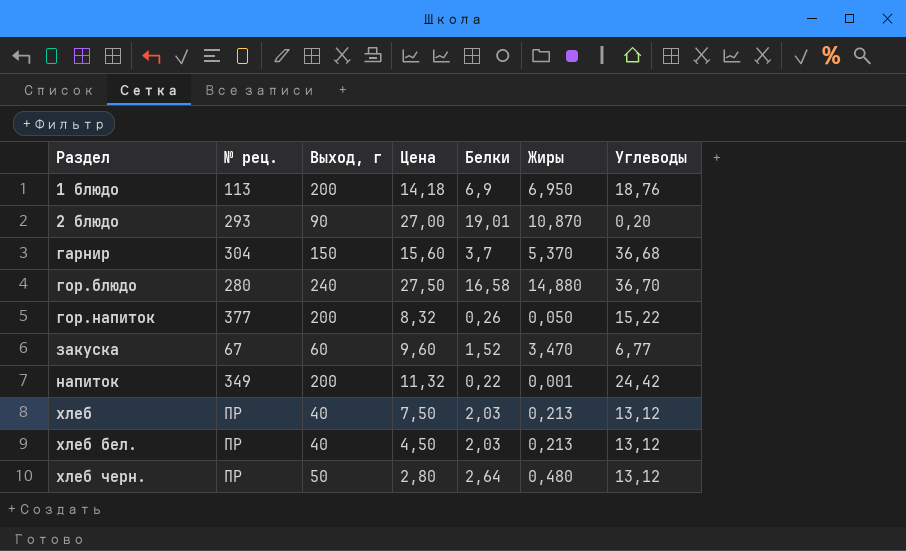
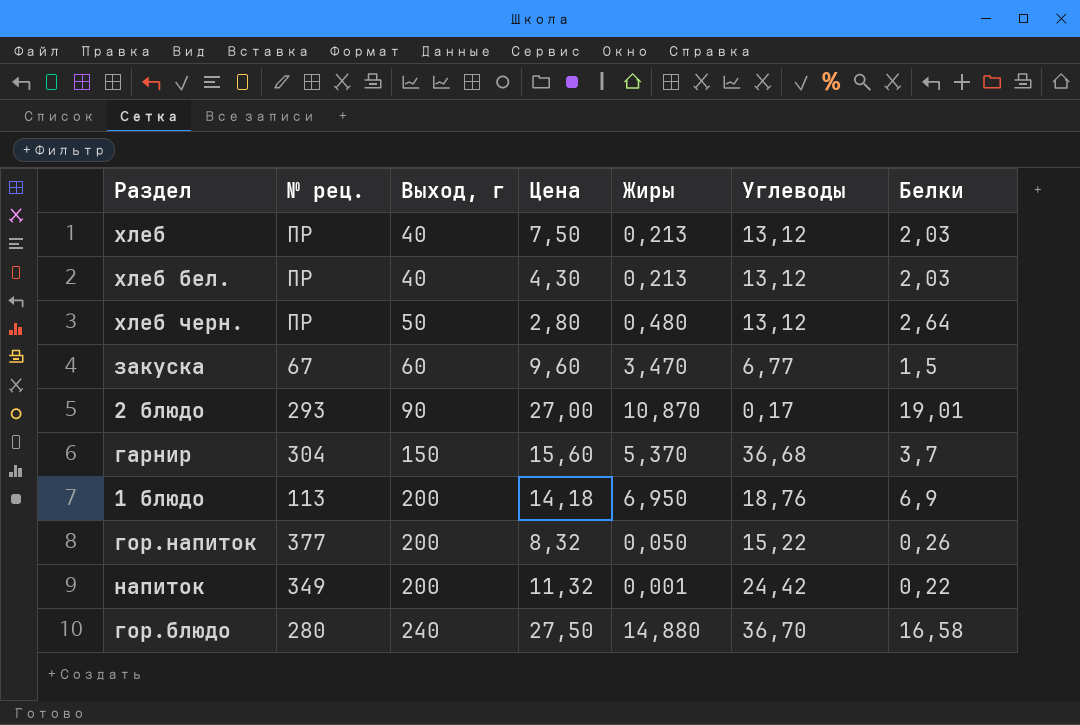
row order: Раздел ascending -> Выход, г ascending
column Белки | position: 5 -> 7
хлеб бел. | Цена: 4,50 -> 4,30
закуска | Белки: 1,52 -> 1,5
2 блюдо | Углеводы: 0,20 -> 0,17

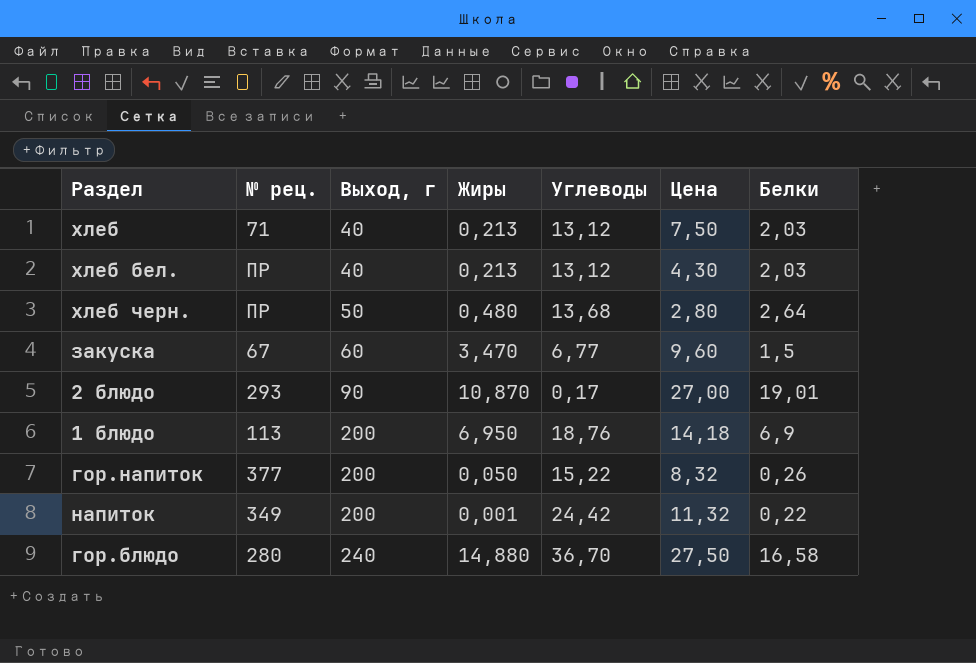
column Цена | position: 4 -> 6
row гарнир: 304 | 150 | 15,60 | 5,370 | 36,68 | 3,7 -> none
хлеб | № рец.: ПР -> 71
хлеб черн. | Углеводы: 13,12 -> 13,68

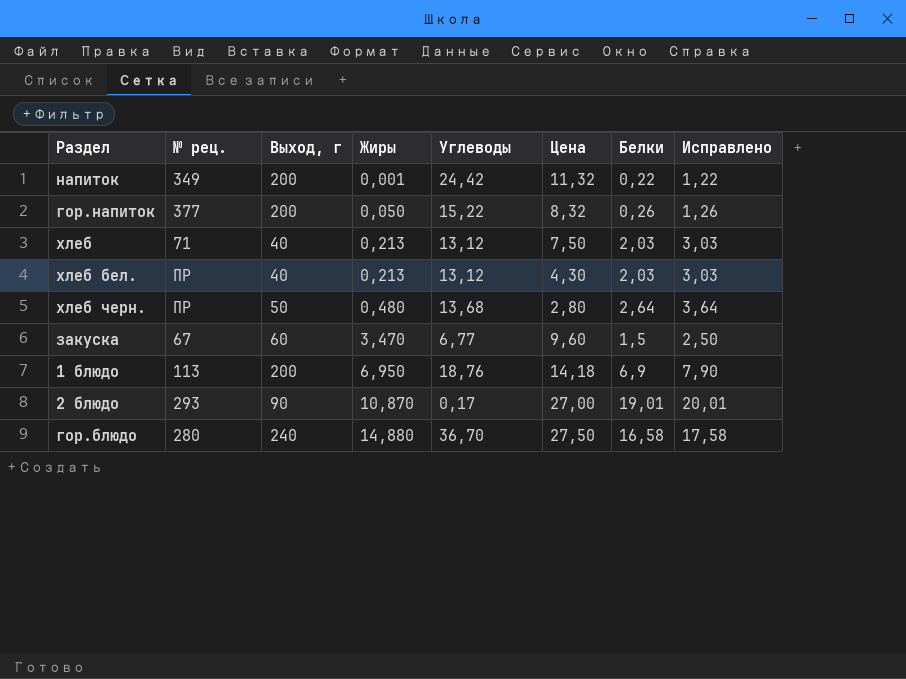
row order: Выход, г ascending -> Жиры ascending
column Исправлено | formula: none -> [Белки] + 1

